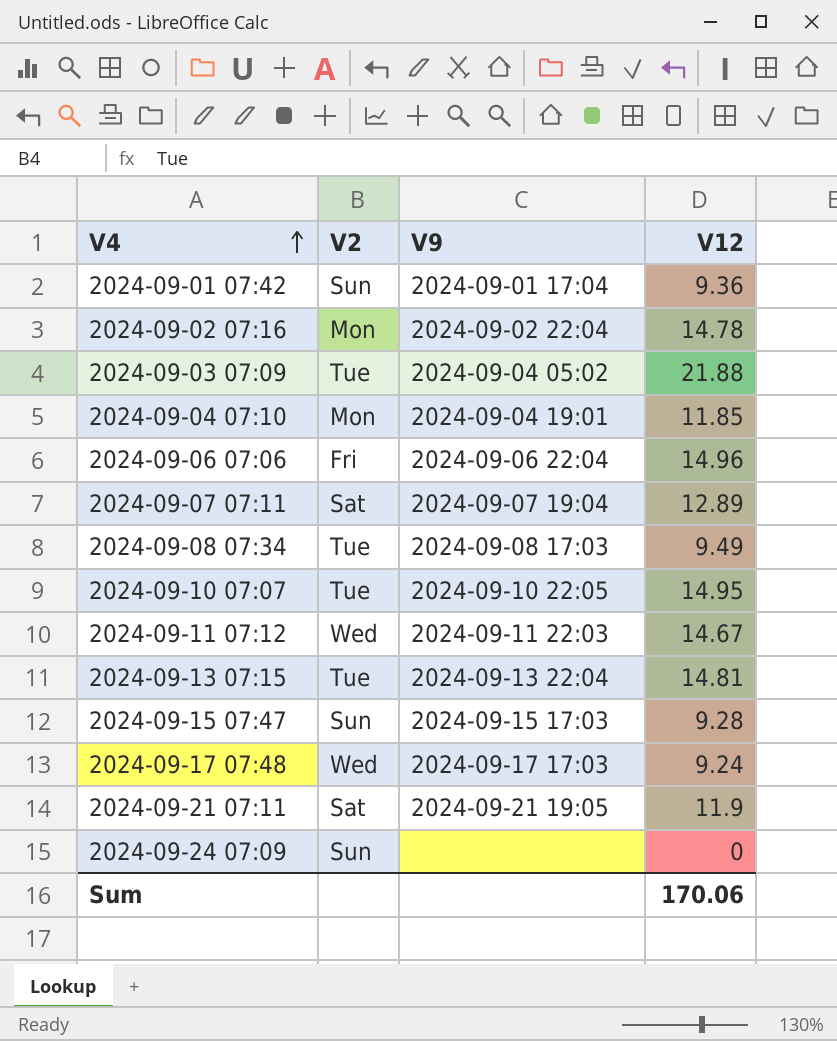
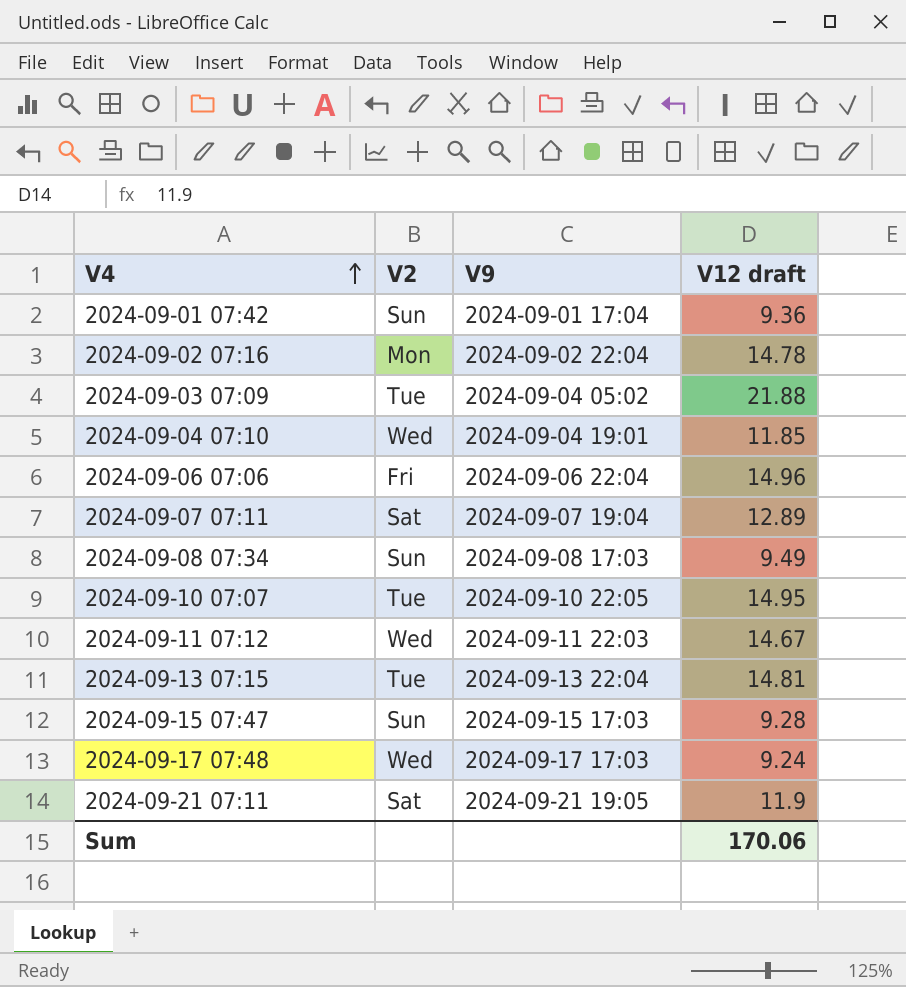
column name: V12 -> V12 draft
row 2024-09-24 07:09: Sun | none | 0 -> none
2024-09-04 07:10 | V2: Mon -> Wed
2024-09-08 07:34 | V2: Tue -> Sun

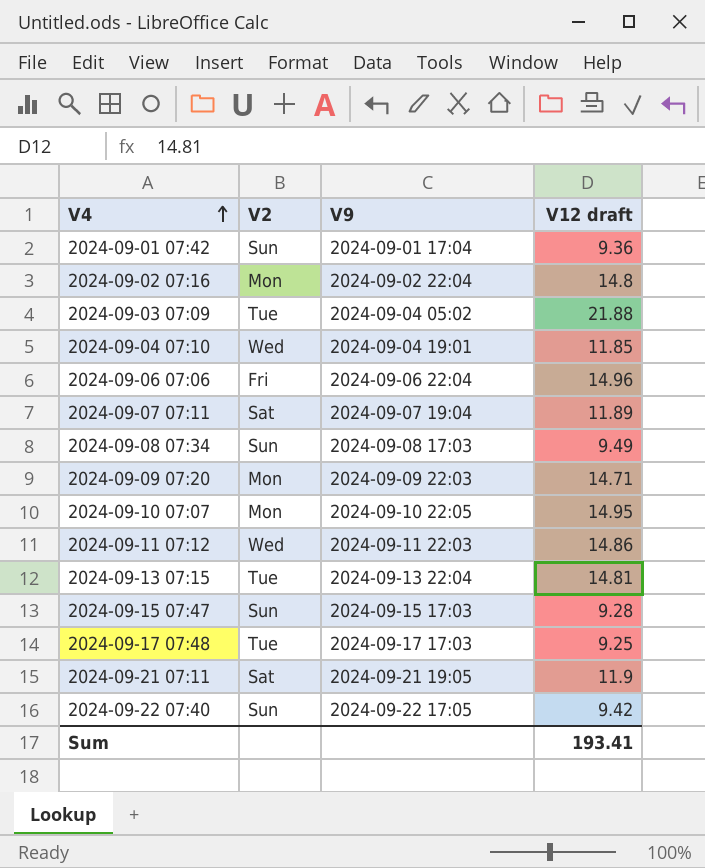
2024-09-02 07:16 | V12 draft: 14.78 -> 14.8
2024-09-07 07:11 | V12 draft: 12.89 -> 11.89
row 2024-09-09 07:20: none -> Mon | 2024-09-09 22:03 | 14.71
2024-09-10 07:07 | V2: Tue -> Mon
2024-09-11 07:12 | V12 draft: 14.67 -> 14.86
2024-09-17 07:48 | V2: Wed -> Tue
2024-09-17 07:48 | V12 draft: 9.24 -> 9.25
row 2024-09-22 07:40: none -> Sun | 2024-09-22 17:05 | 9.42
Sum | V12 draft: 170.06 -> 193.41

